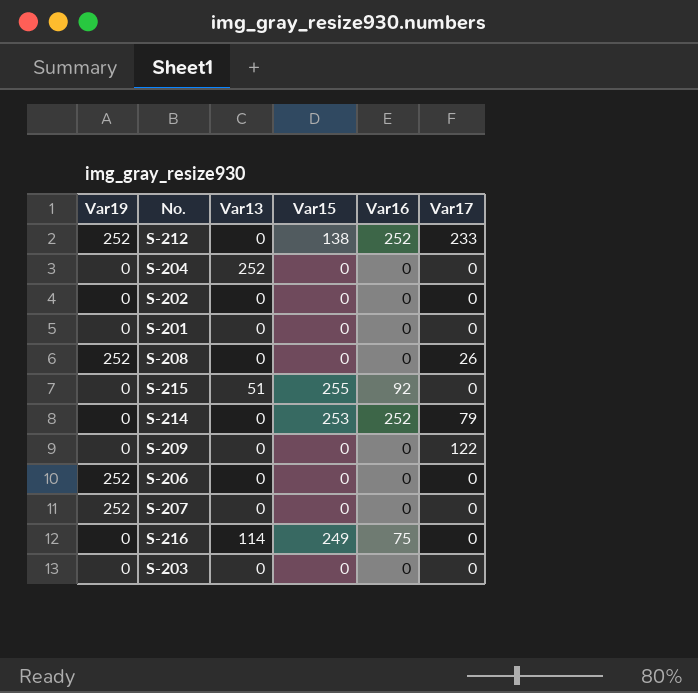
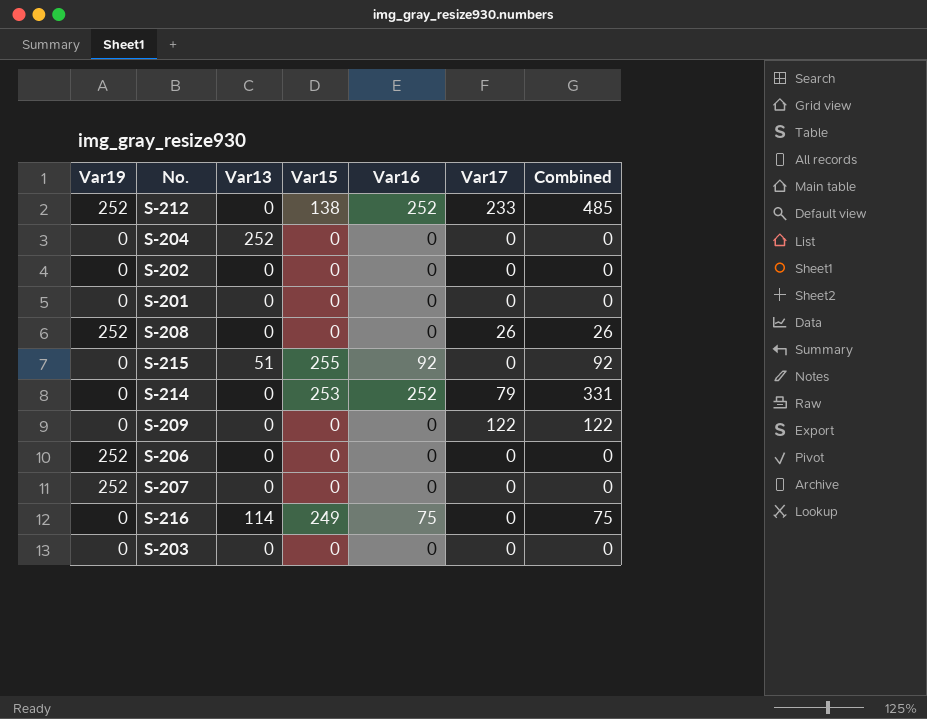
column Combined | formula: none -> [Var16] + [Var17]

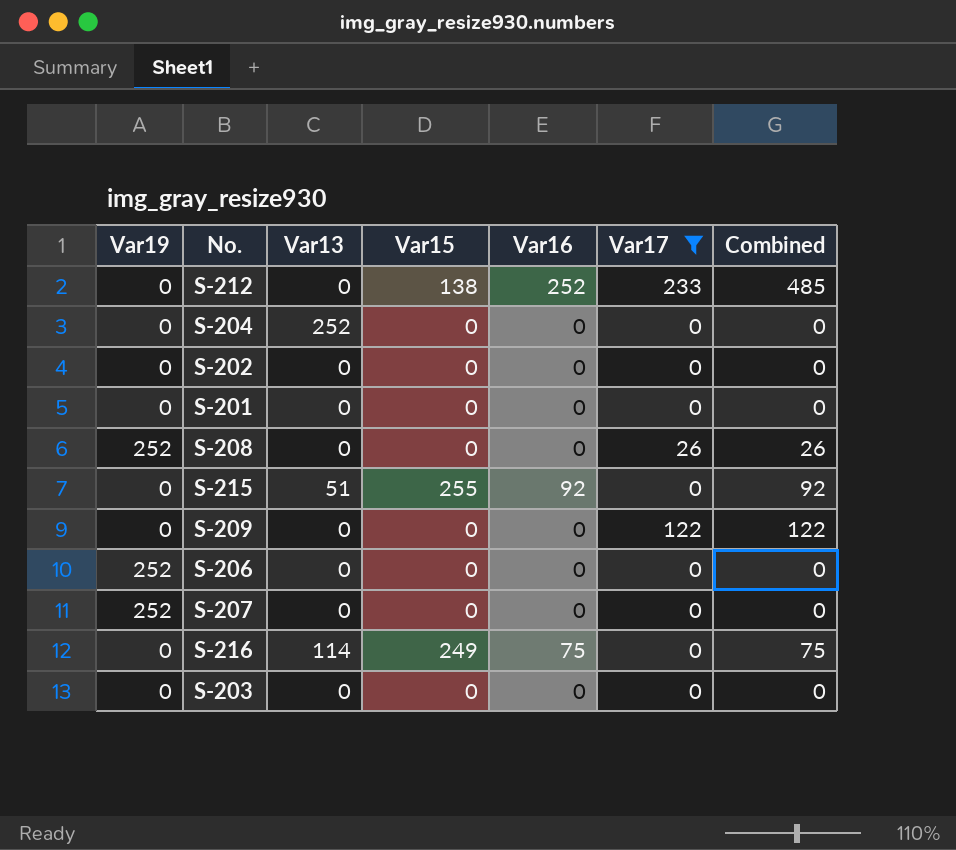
filter: none -> Var17 != 79
S-212 | Var19: 252 -> 0

